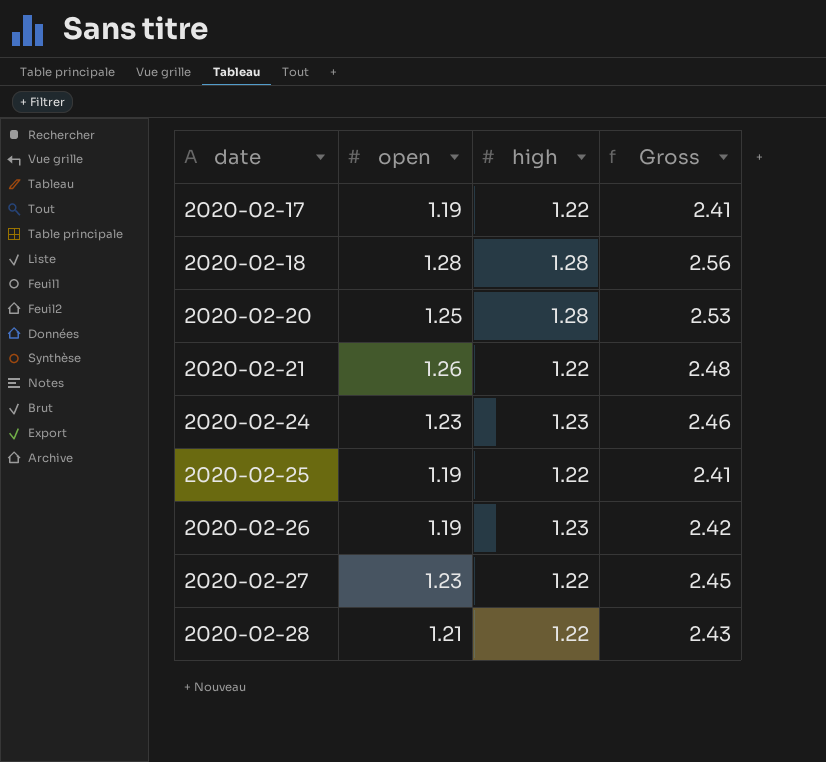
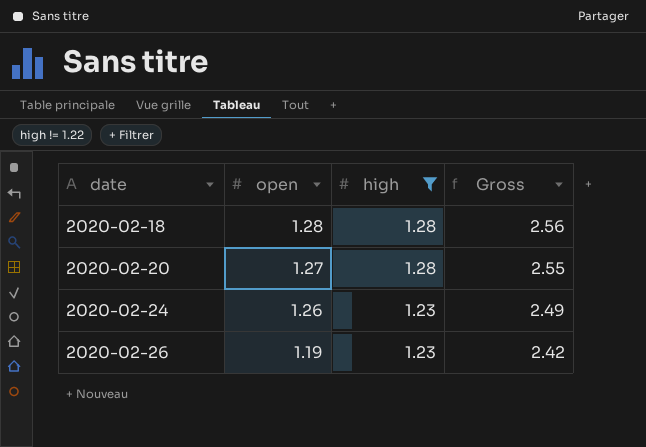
filter: none -> high != 1.22
2020-02-20 | open: 1.25 -> 1.27
2020-02-20 | Gross: 2.53 -> 2.55
2020-02-24 | open: 1.23 -> 1.26
2020-02-24 | Gross: 2.46 -> 2.49

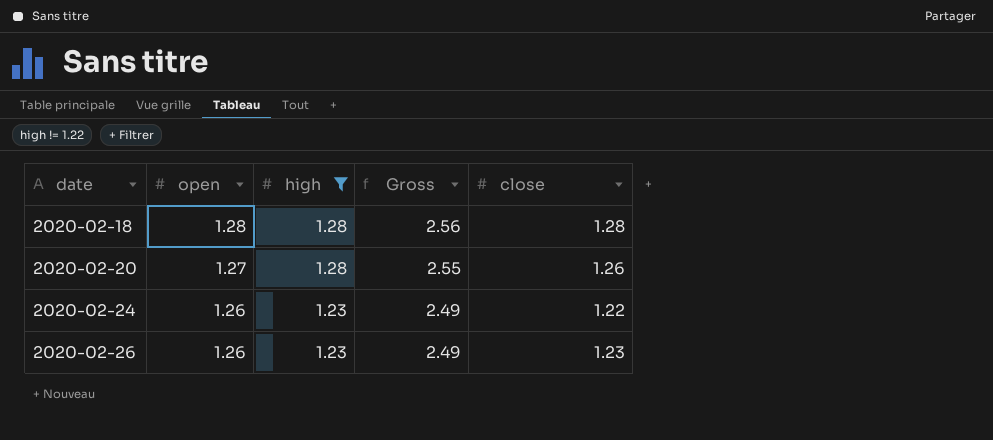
column close | position: none -> 5
2020-02-26 | open: 1.19 -> 1.26
2020-02-26 | Gross: 2.42 -> 2.49

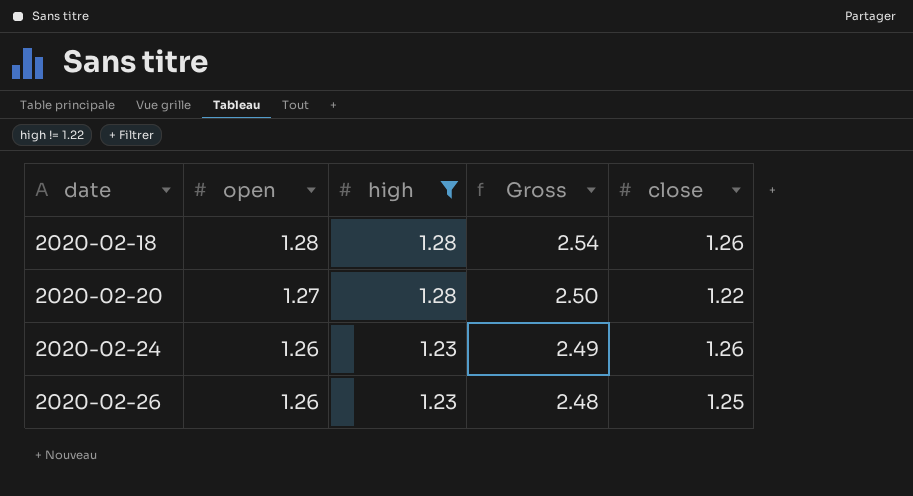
column Gross | formula: [open] + [high] -> [high] + [close]
2020-02-18 | close: 1.28 -> 1.26
2020-02-20 | close: 1.26 -> 1.22
2020-02-24 | close: 1.22 -> 1.26
2020-02-26 | close: 1.23 -> 1.25

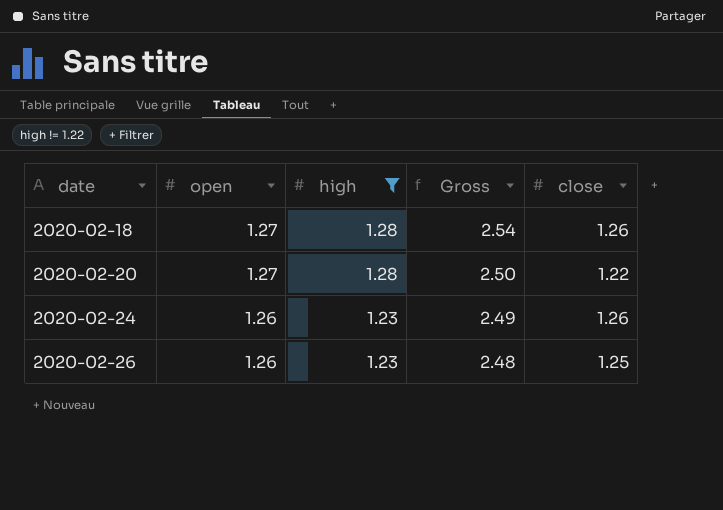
2020-02-18 | open: 1.28 -> 1.27

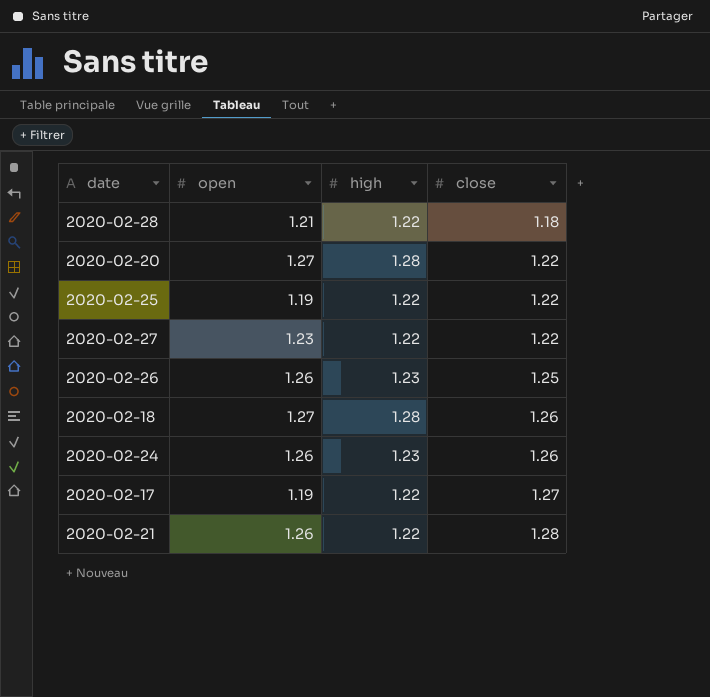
filter: high != 1.22 -> none
row order: date ascending -> close ascending
column Gross | formula: [high] + [close] -> none

